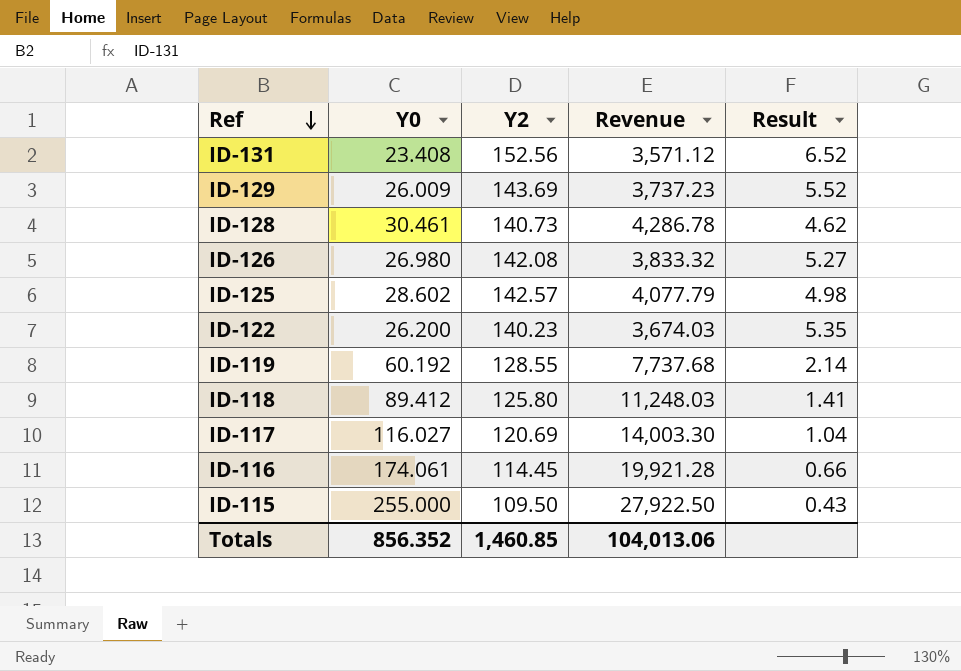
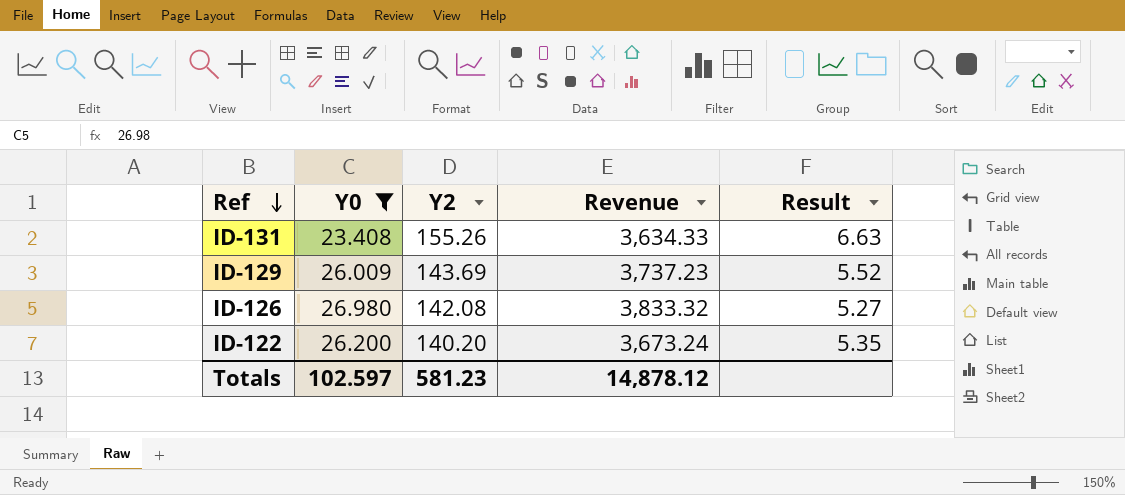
filter: none -> Y0 <= 26.980
ID-131 | Y2: 152.56 -> 155.26
ID-131 | Revenue: 3,571.12 -> 3,634.33
ID-131 | Result: 6.52 -> 6.63
ID-122 | Y2: 140.23 -> 140.20
ID-122 | Revenue: 3,674.03 -> 3,673.24
Totals | Y0: 856.352 -> 102.597
Totals | Y2: 1,460.85 -> 581.23
Totals | Revenue: 104,013.06 -> 14,878.12

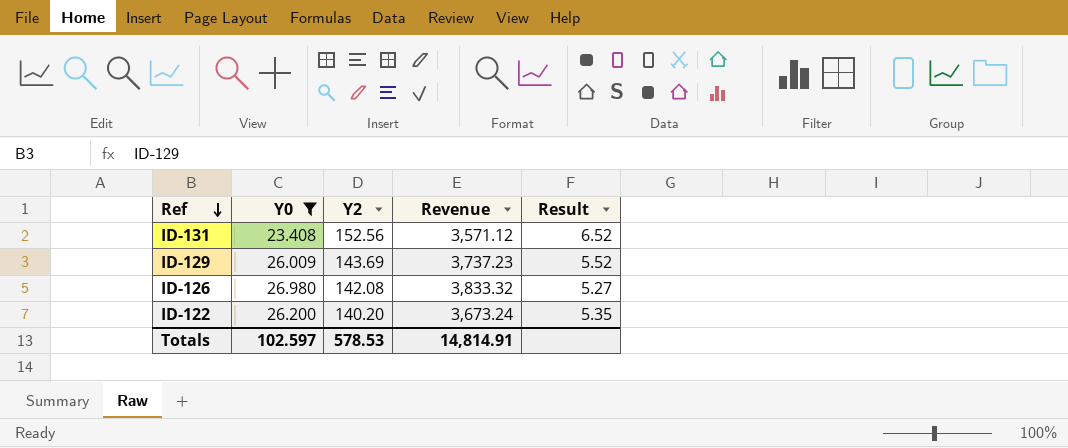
ID-131 | Y2: 155.26 -> 152.56
ID-131 | Revenue: 3,634.33 -> 3,571.12
ID-131 | Result: 6.63 -> 6.52
Totals | Y2: 581.23 -> 578.53
Totals | Revenue: 14,878.12 -> 14,814.91

